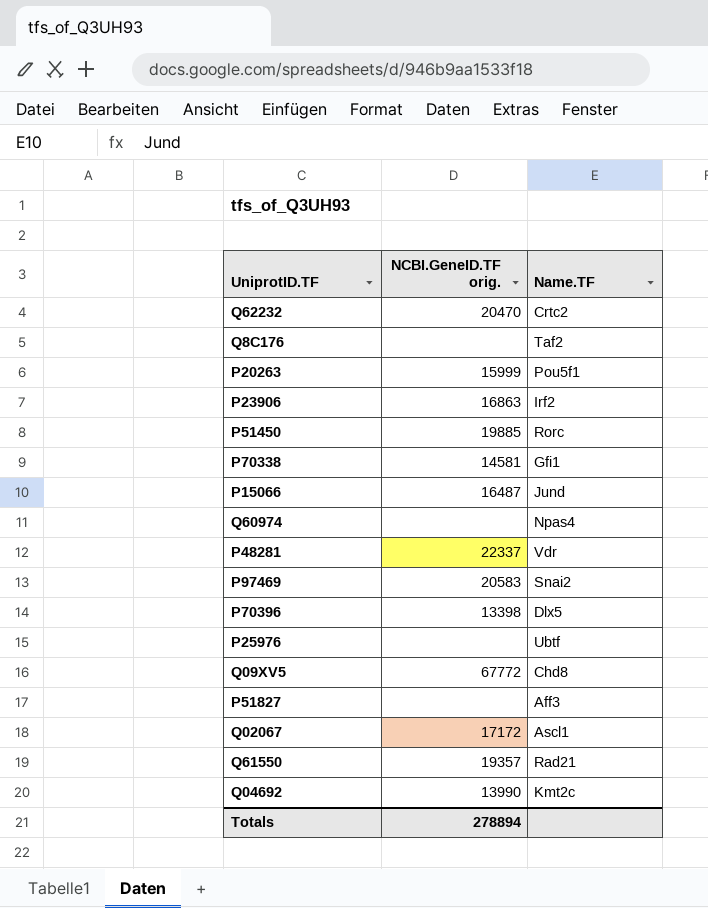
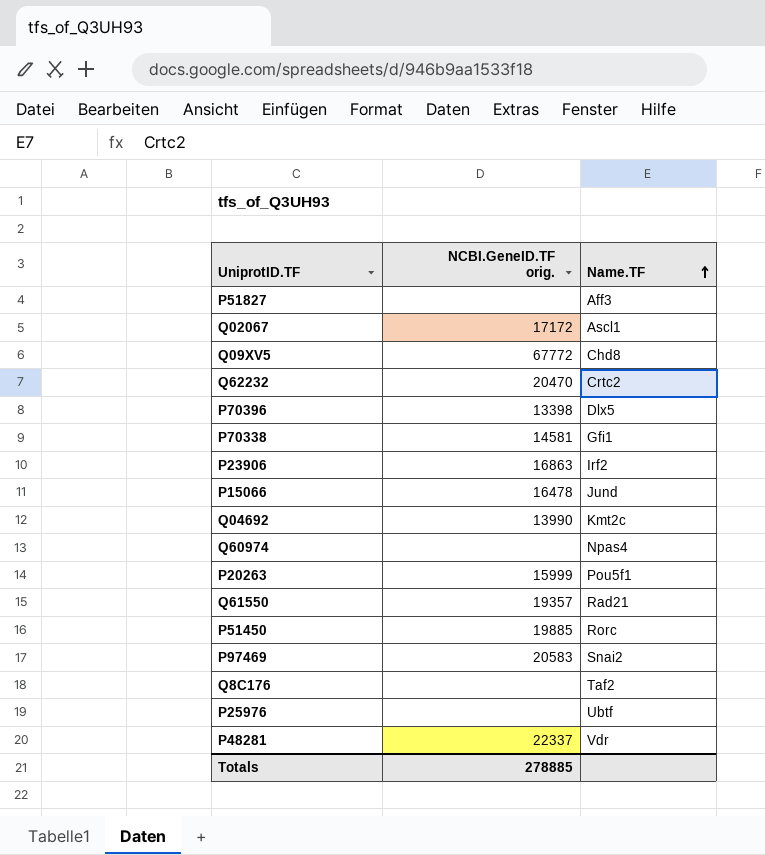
row order: none -> Name.TF ascending
P15066 | NCBI.GeneID.TF orig.: 16487 -> 16478
Totals | NCBI.GeneID.TF orig.: 278894 -> 278885

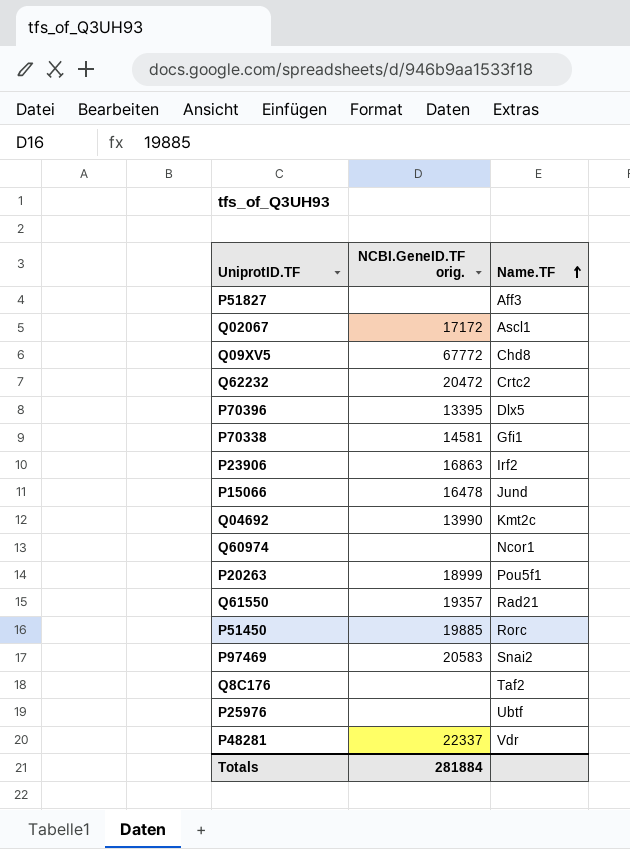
Q62232 | NCBI.GeneID.TF orig.: 20470 -> 20472
P70396 | NCBI.GeneID.TF orig.: 13398 -> 13395
Q60974 | Name.TF: Npas4 -> Ncor1
P20263 | NCBI.GeneID.TF orig.: 15999 -> 18999
Totals | NCBI.GeneID.TF orig.: 278885 -> 281884

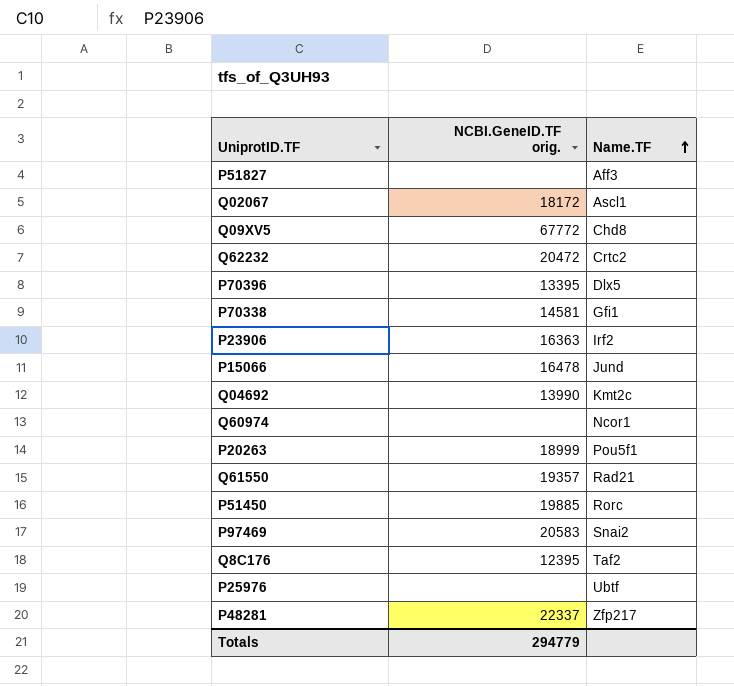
Q02067 | NCBI.GeneID.TF orig.: 17172 -> 18172
P23906 | NCBI.GeneID.TF orig.: 16863 -> 16363
Q8C176 | NCBI.GeneID.TF orig.: none -> 12395
P48281 | Name.TF: Vdr -> Zfp217
Totals | NCBI.GeneID.TF orig.: 281884 -> 294779

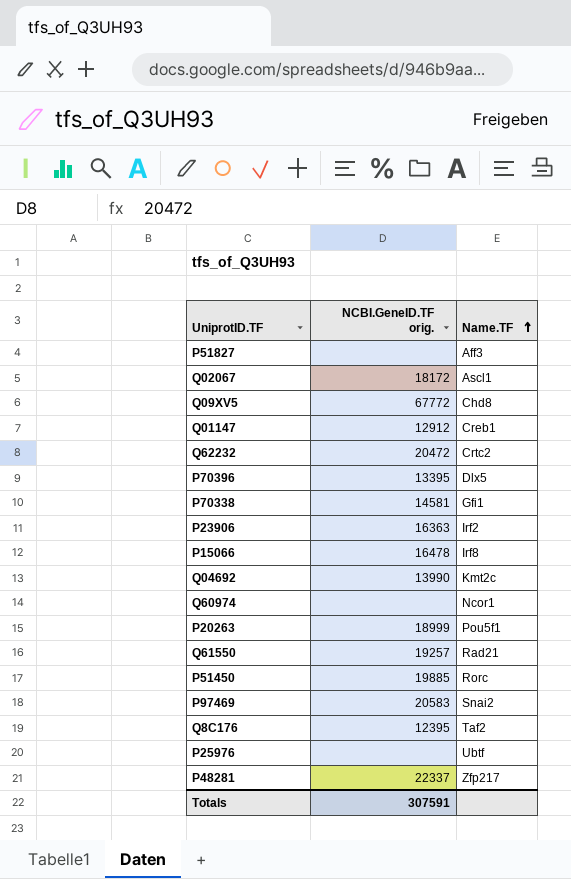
row Q01147: none -> 12912 | Creb1
P15066 | Name.TF: Jund -> Irf8
Q61550 | NCBI.GeneID.TF orig.: 19357 -> 19257
Totals | NCBI.GeneID.TF orig.: 294779 -> 307591

